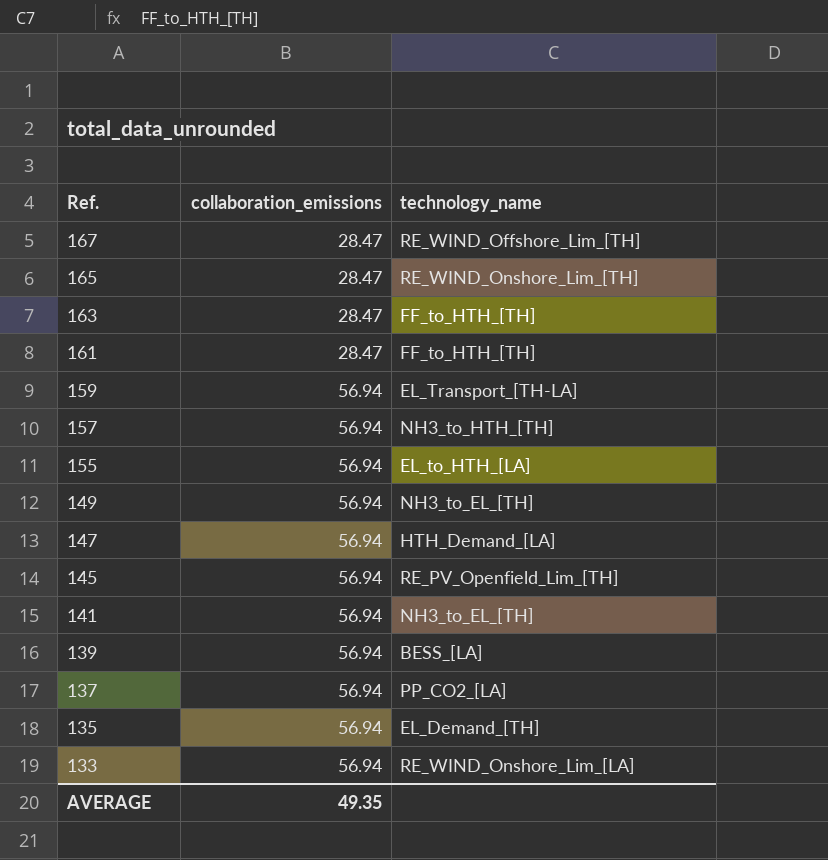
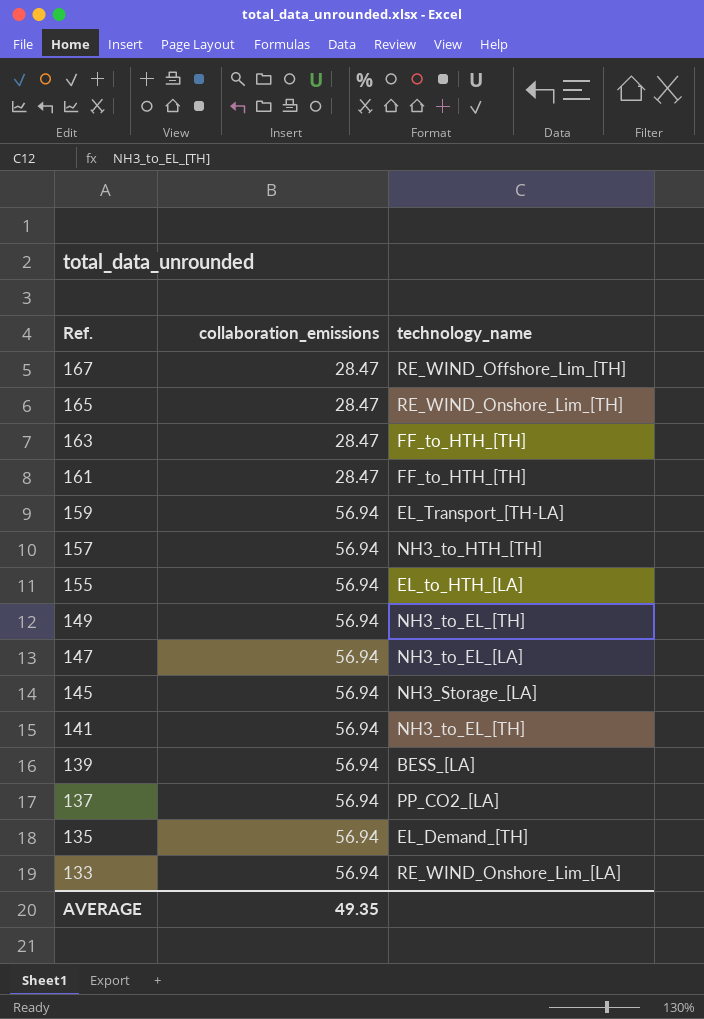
147 | technology_name: HTH_Demand_[LA] -> NH3_to_EL_[LA]
145 | technology_name: RE_PV_Openfield_Lim_[TH] -> NH3_Storage_[LA]

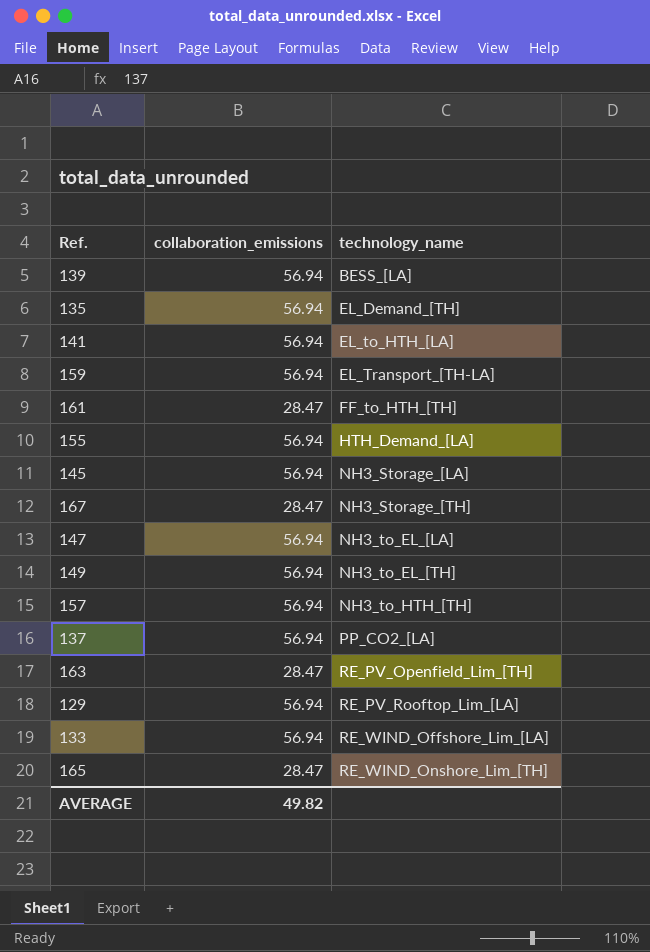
row order: Ref. descending -> technology_name ascending
141 | technology_name: NH3_to_EL_[TH] -> EL_to_HTH_[LA]
155 | technology_name: EL_to_HTH_[LA] -> HTH_Demand_[LA]
167 | technology_name: RE_WIND_Offshore_Lim_[TH] -> NH3_Storage_[TH]
163 | technology_name: FF_to_HTH_[TH] -> RE_PV_Openfield_Lim_[TH]
row 129: none -> 56.94 | RE_PV_Rooftop_Lim_[LA]
133 | technology_name: RE_WIND_Onshore_Lim_[LA] -> RE_WIND_Offshore_Lim_[LA]
AVERAGE | collaboration_emissions: 49.35 -> 49.82

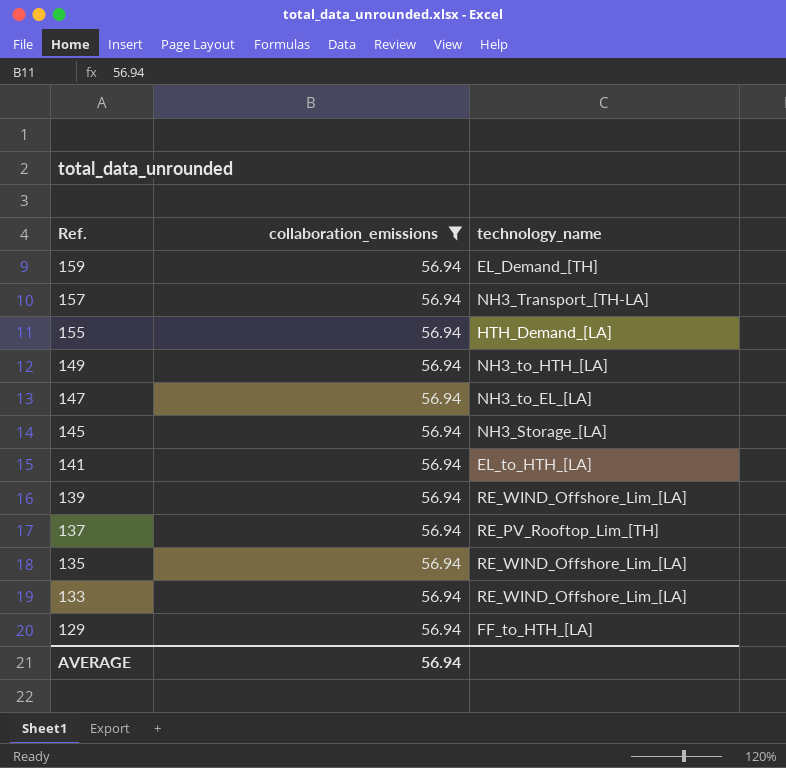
filter: none -> collaboration_emissions = 56.94
row order: technology_name ascending -> Ref. descending
159 | technology_name: EL_Transport_[TH-LA] -> EL_Demand_[TH]
157 | technology_name: NH3_to_HTH_[TH] -> NH3_Transport_[TH-LA]
149 | technology_name: NH3_to_EL_[TH] -> NH3_to_HTH_[LA]
139 | technology_name: BESS_[LA] -> RE_WIND_Offshore_Lim_[LA]
137 | technology_name: PP_CO2_[LA] -> RE_PV_Rooftop_Lim_[TH]
135 | technology_name: EL_Demand_[TH] -> RE_WIND_Offshore_Lim_[LA]
129 | technology_name: RE_PV_Rooftop_Lim_[LA] -> FF_to_HTH_[LA]
AVERAGE | collaboration_emissions: 49.82 -> 56.94

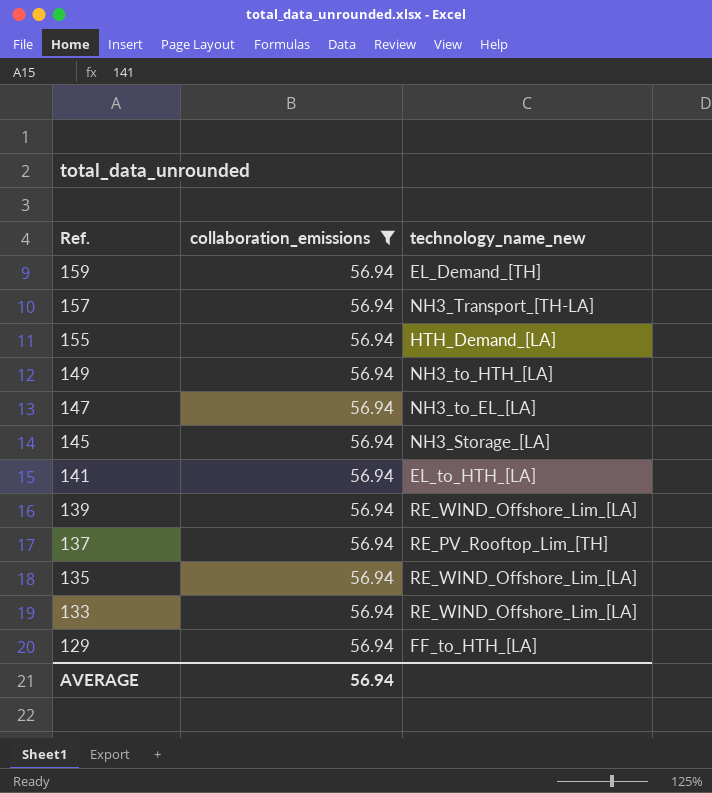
column name: technology_name -> technology_name_new

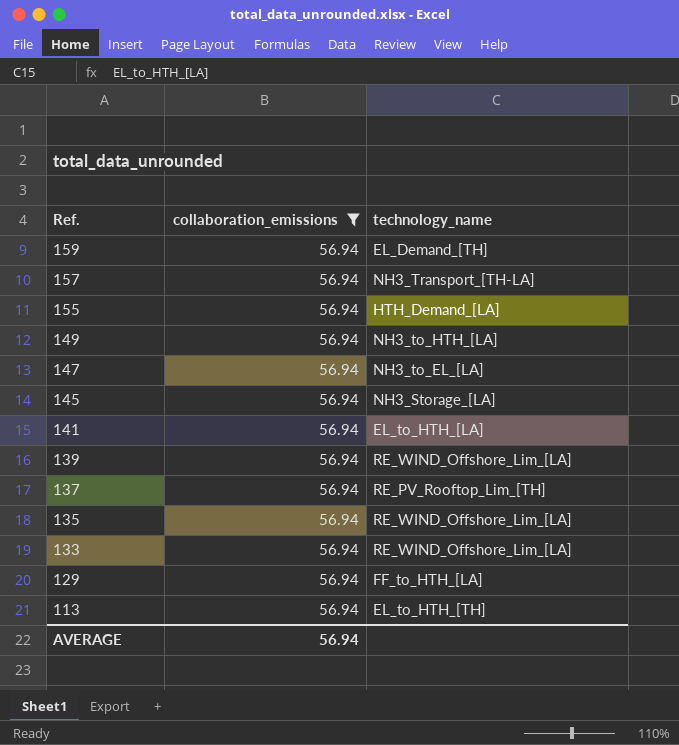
column name: technology_name_new -> technology_name
row 113: none -> 56.94 | EL_to_HTH_[TH]

